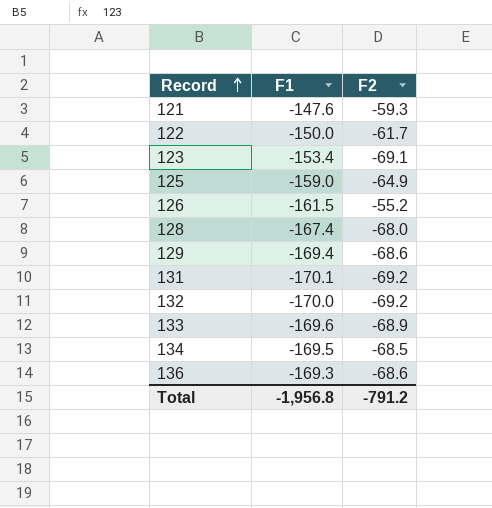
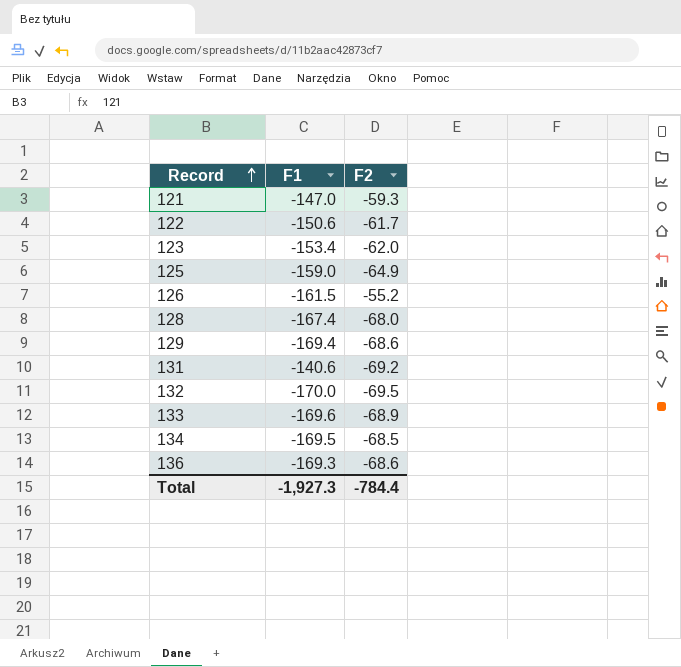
121 | F1: -147.6 -> -147.0
122 | F1: -150.0 -> -150.6
123 | F2: -69.1 -> -62.0
131 | F1: -170.1 -> -140.6
132 | F2: -69.2 -> -69.5
Total | F1: -1,956.8 -> -1,927.3
Total | F2: -791.2 -> -784.4

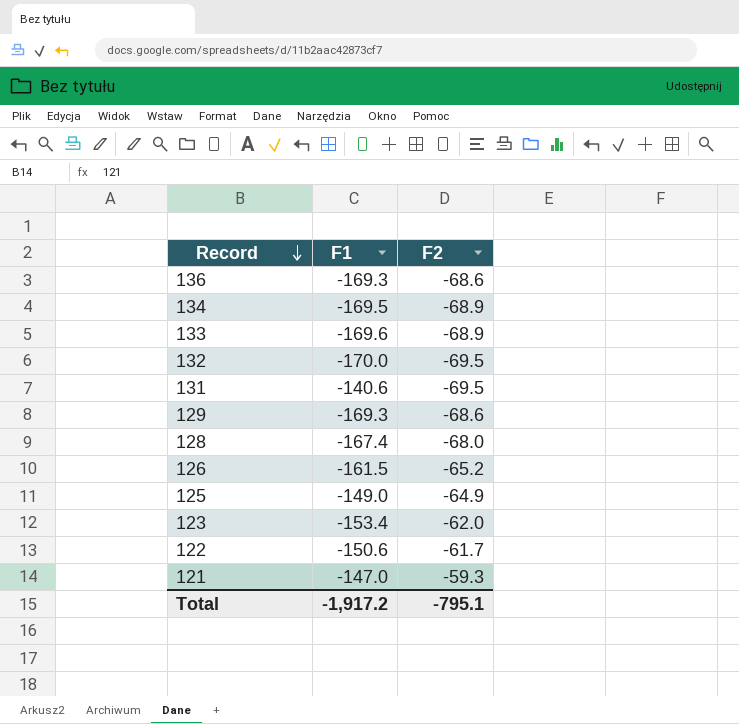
row order: Record ascending -> Record descending
134 | F2: -68.5 -> -68.9
131 | F2: -69.2 -> -69.5
129 | F1: -169.4 -> -169.3
126 | F2: -55.2 -> -65.2
125 | F1: -159.0 -> -149.0
Total | F1: -1,927.3 -> -1,917.2
Total | F2: -784.4 -> -795.1

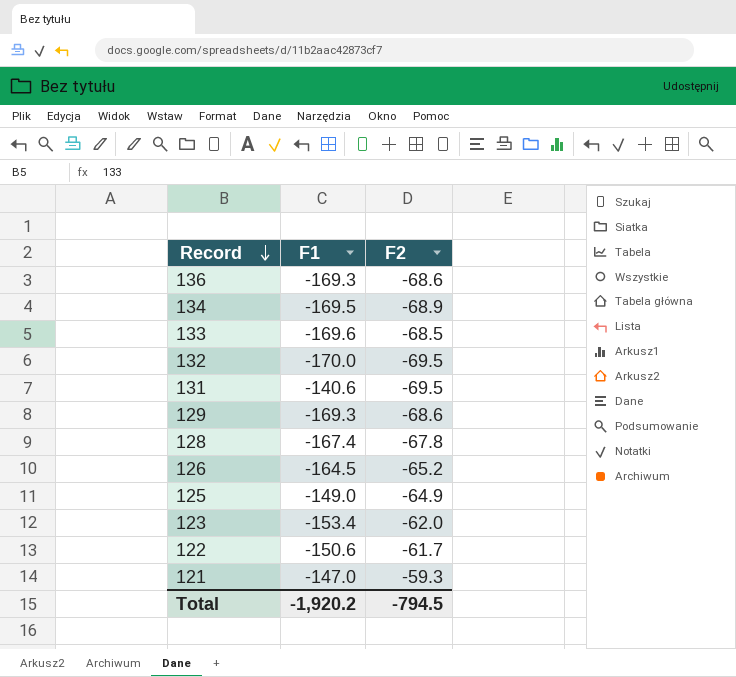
133 | F2: -68.9 -> -68.5
128 | F2: -68.0 -> -67.8
126 | F1: -161.5 -> -164.5
Total | F1: -1,917.2 -> -1,920.2
Total | F2: -795.1 -> -794.5

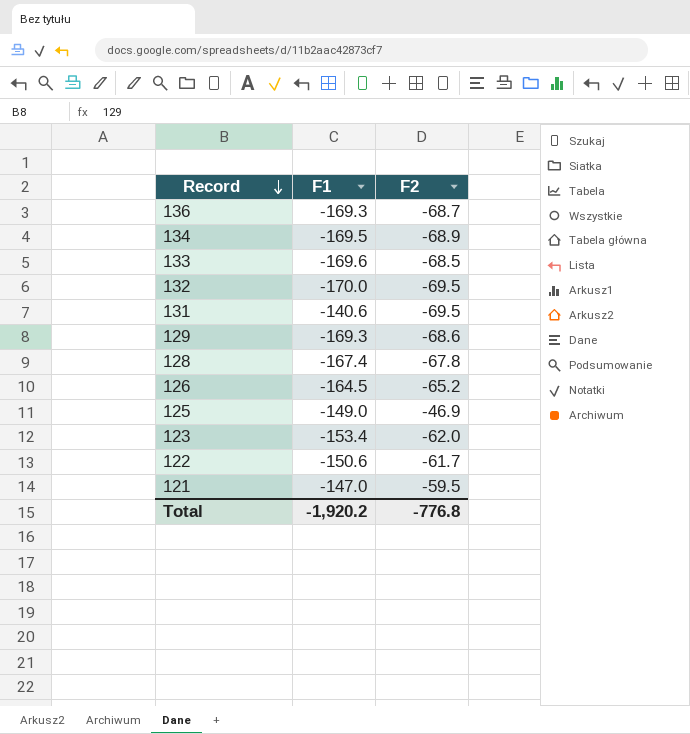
136 | F2: -68.6 -> -68.7
125 | F2: -64.9 -> -46.9
121 | F2: -59.3 -> -59.5
Total | F2: -794.5 -> -776.8

